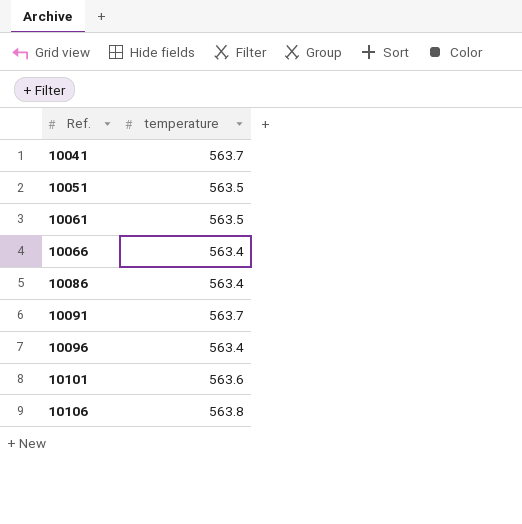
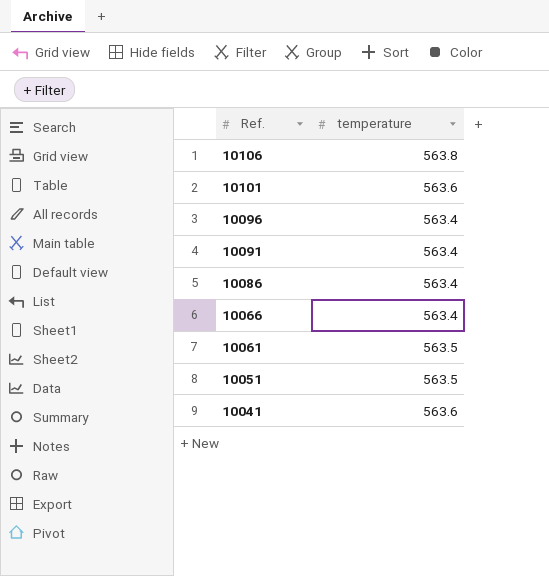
row order: Ref. ascending -> Ref. descending
10091 | temperature: 563.7 -> 563.4
10041 | temperature: 563.7 -> 563.6

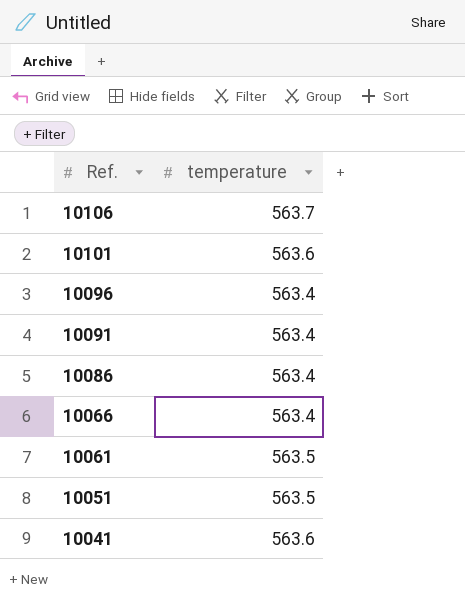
10106 | temperature: 563.8 -> 563.7

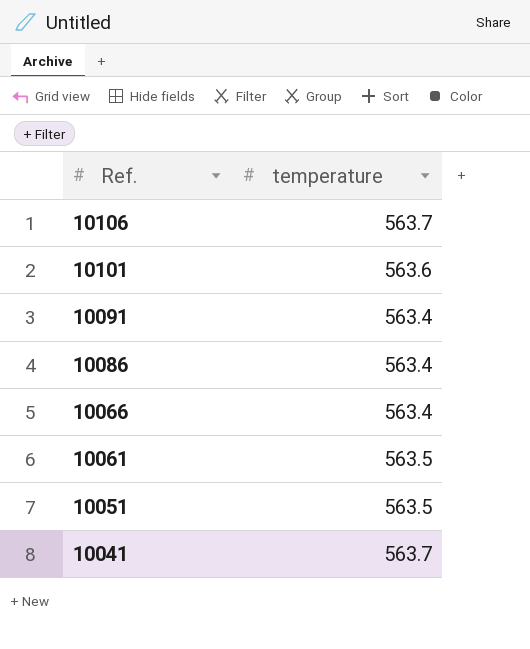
row 10096: 563.4 -> none
10041 | temperature: 563.6 -> 563.7

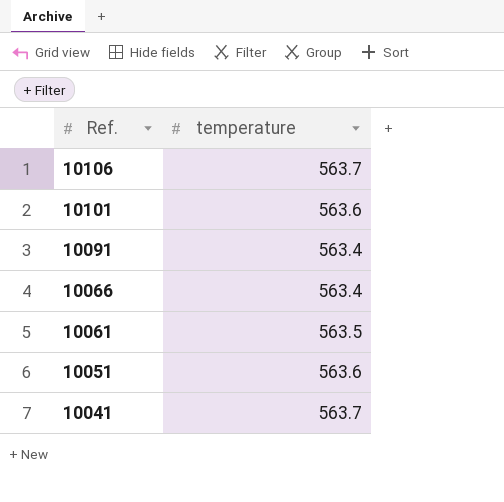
row 10086: 563.4 -> none
10051 | temperature: 563.5 -> 563.6

